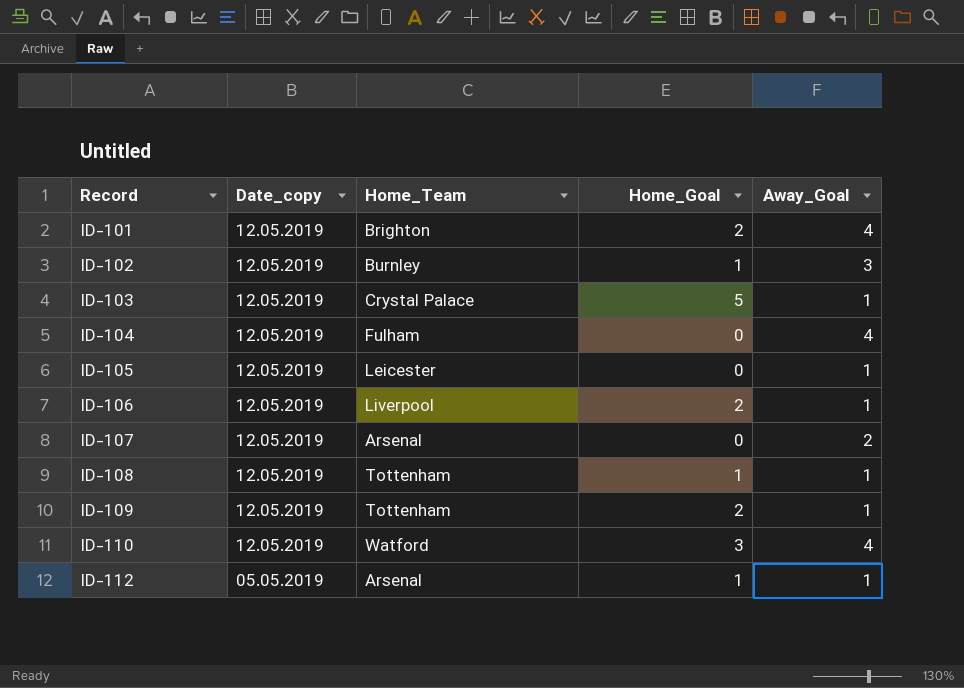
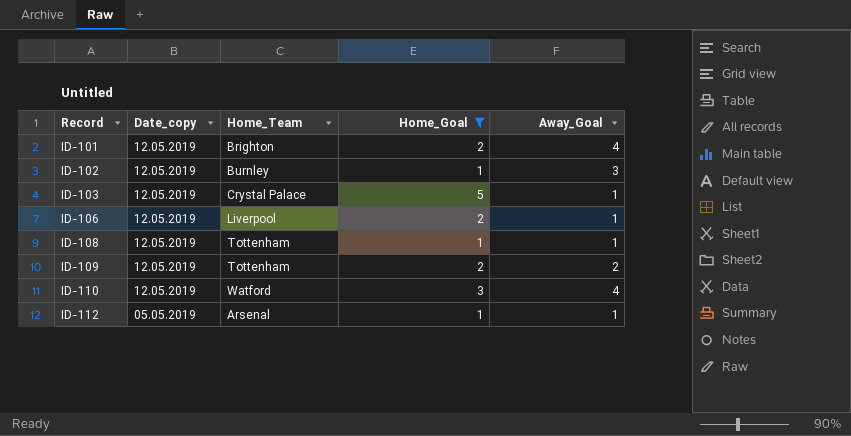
filter: none -> Home_Goal != 0
ID-109 | Away_Goal: 1 -> 2

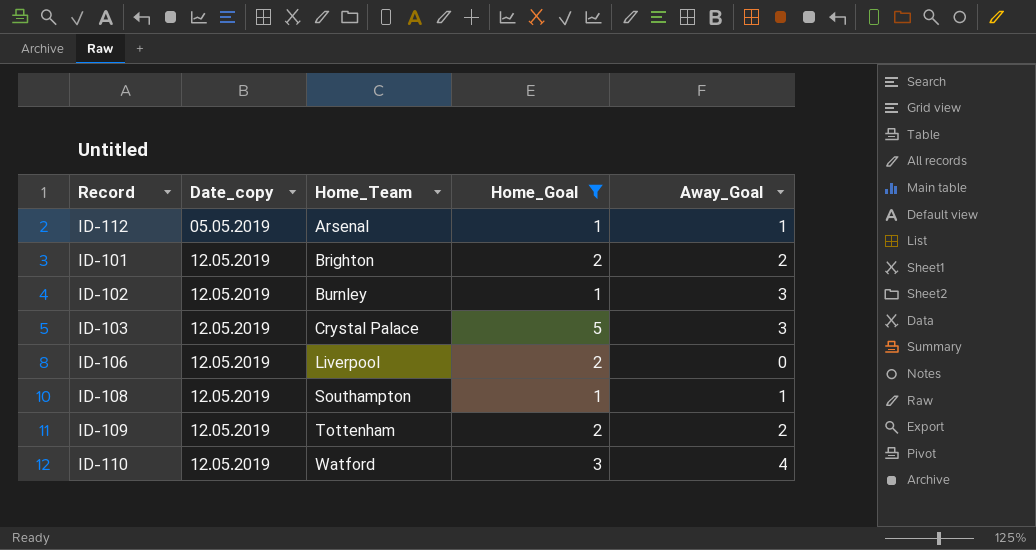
row order: Record ascending -> Date_copy ascending
ID-101 | Away_Goal: 4 -> 2
ID-103 | Away_Goal: 1 -> 3
ID-106 | Away_Goal: 1 -> 0
ID-108 | Home_Team: Tottenham -> Southampton

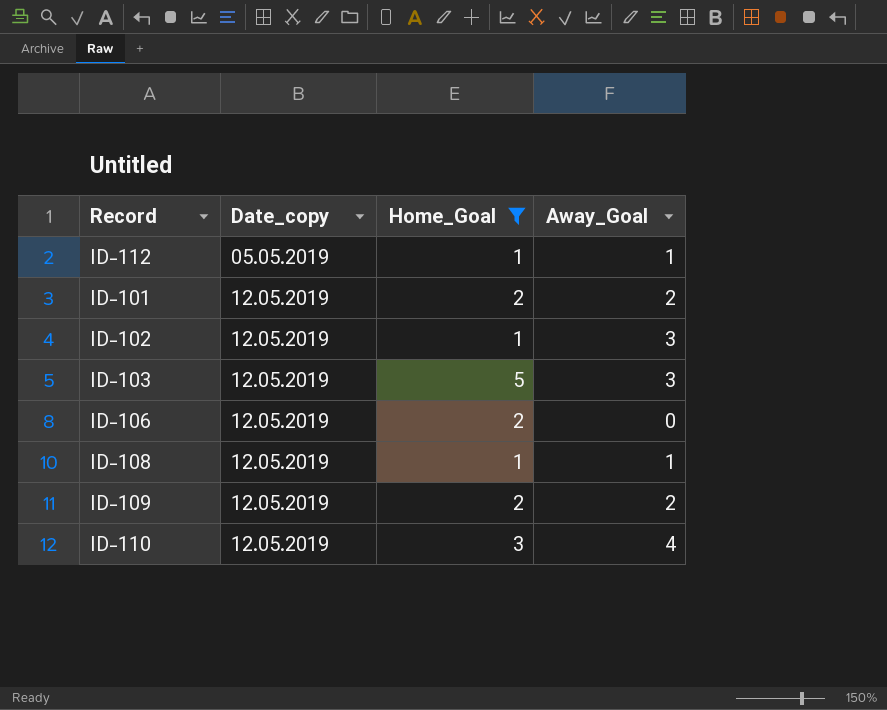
column Home_Team | position: 3 -> none

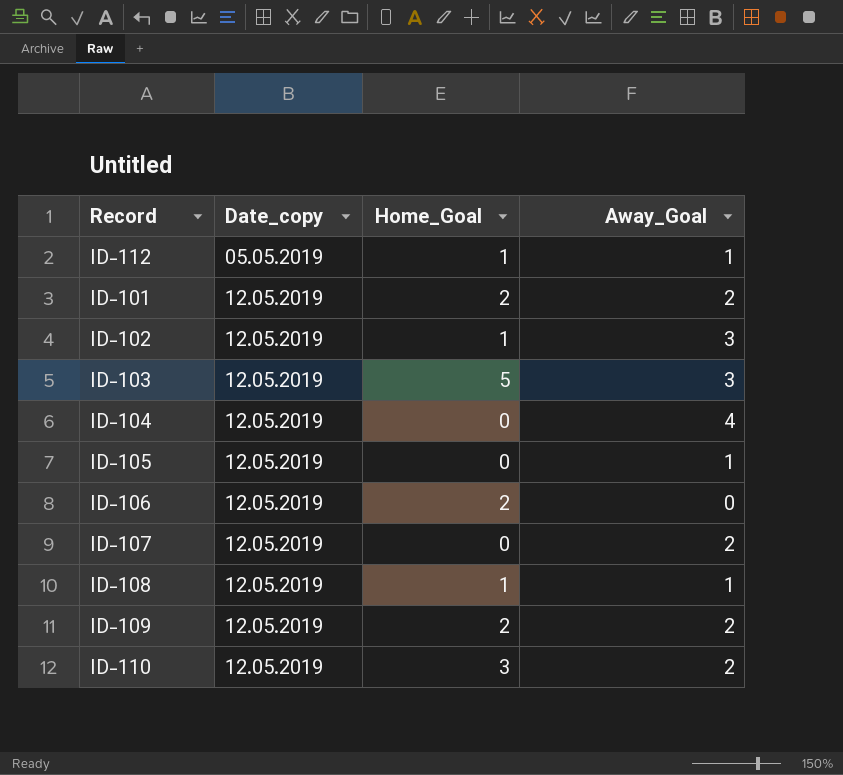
filter: Home_Goal != 0 -> none
ID-110 | Away_Goal: 4 -> 2

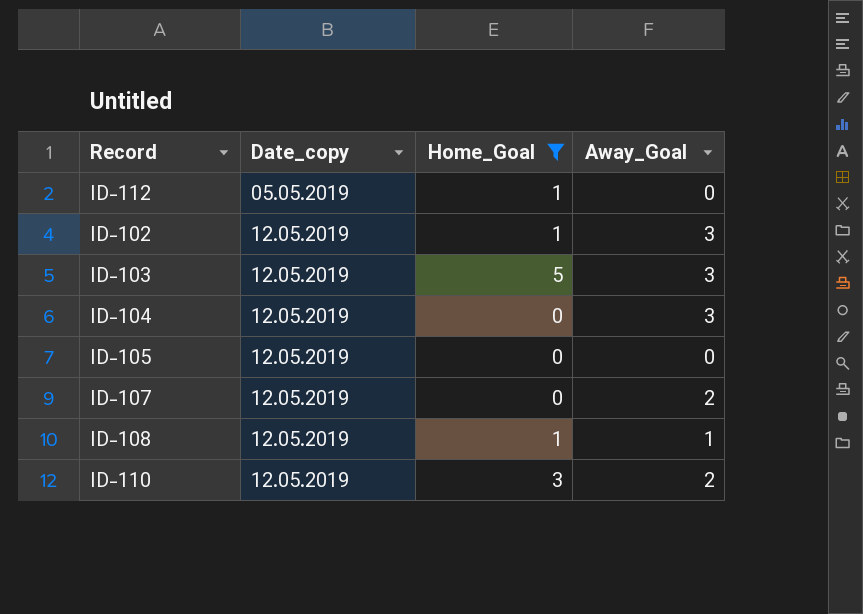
filter: none -> Home_Goal != 2
ID-112 | Away_Goal: 1 -> 0
ID-104 | Away_Goal: 4 -> 3
ID-105 | Away_Goal: 1 -> 0

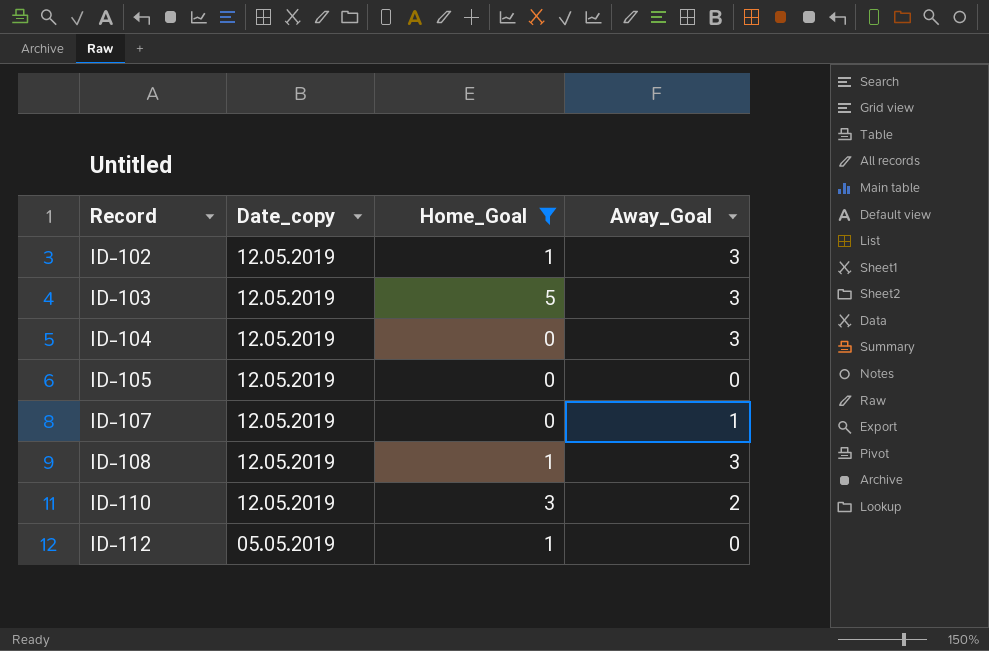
row order: Date_copy ascending -> Record ascending
ID-107 | Away_Goal: 2 -> 1
ID-108 | Away_Goal: 1 -> 3

